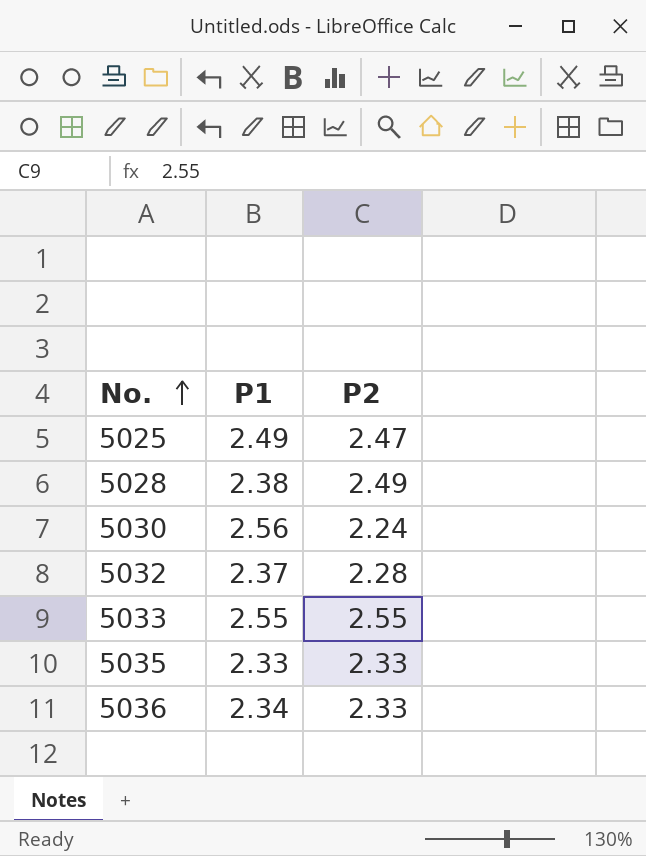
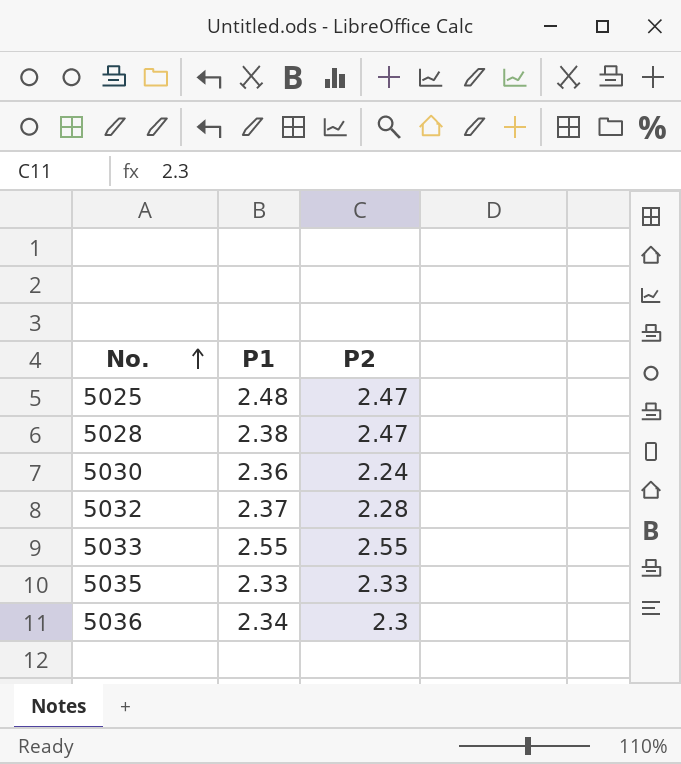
5025 | P1: 2.49 -> 2.48
5028 | P2: 2.49 -> 2.47
5030 | P1: 2.56 -> 2.36
5036 | P2: 2.33 -> 2.3

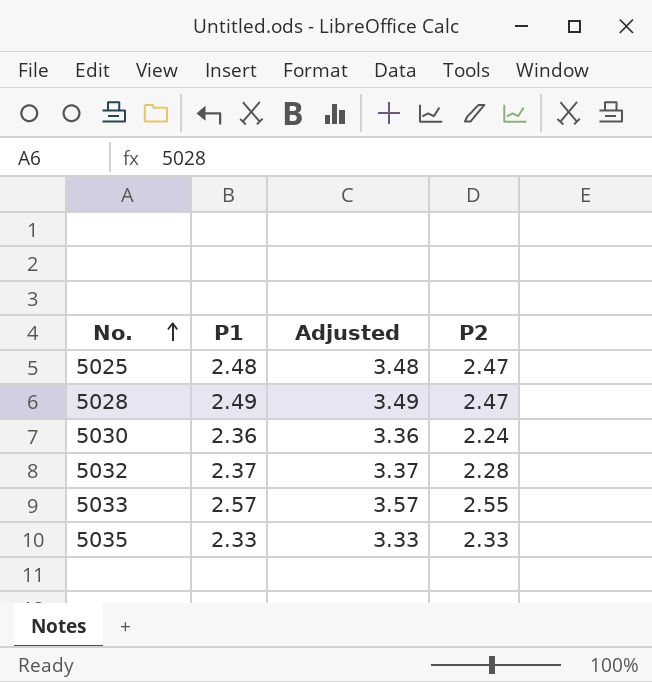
column Adjusted | formula: none -> [P1] + 1
row 5036: 2.34 | 2.3 -> none
5028 | P1: 2.38 -> 2.49
5033 | P1: 2.55 -> 2.57

